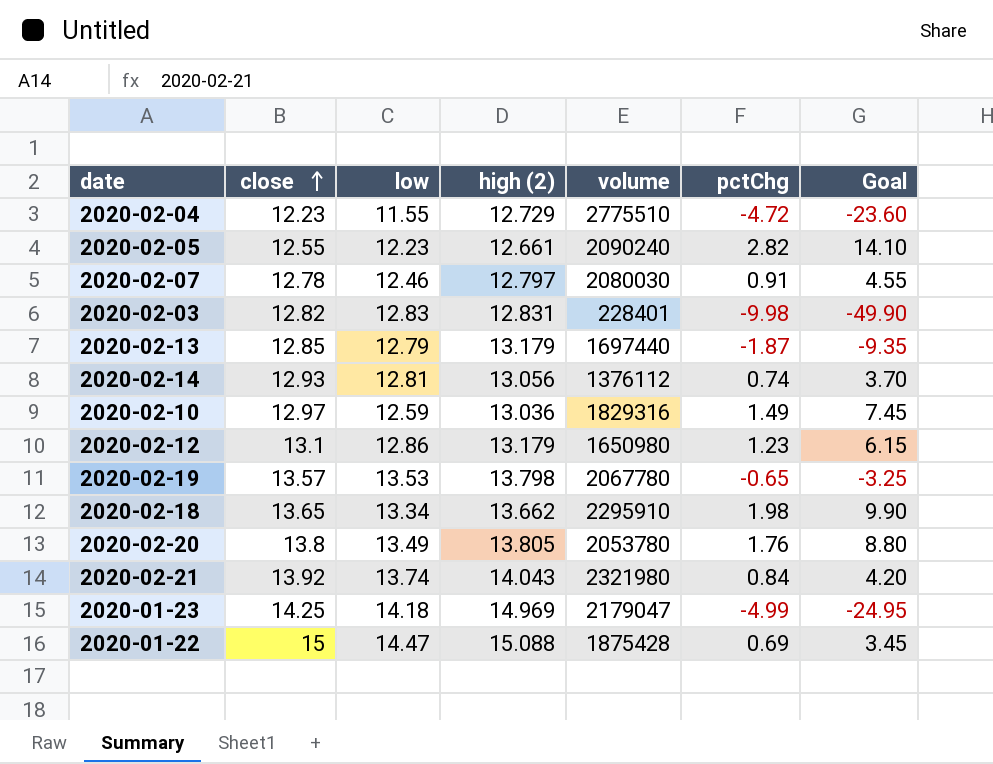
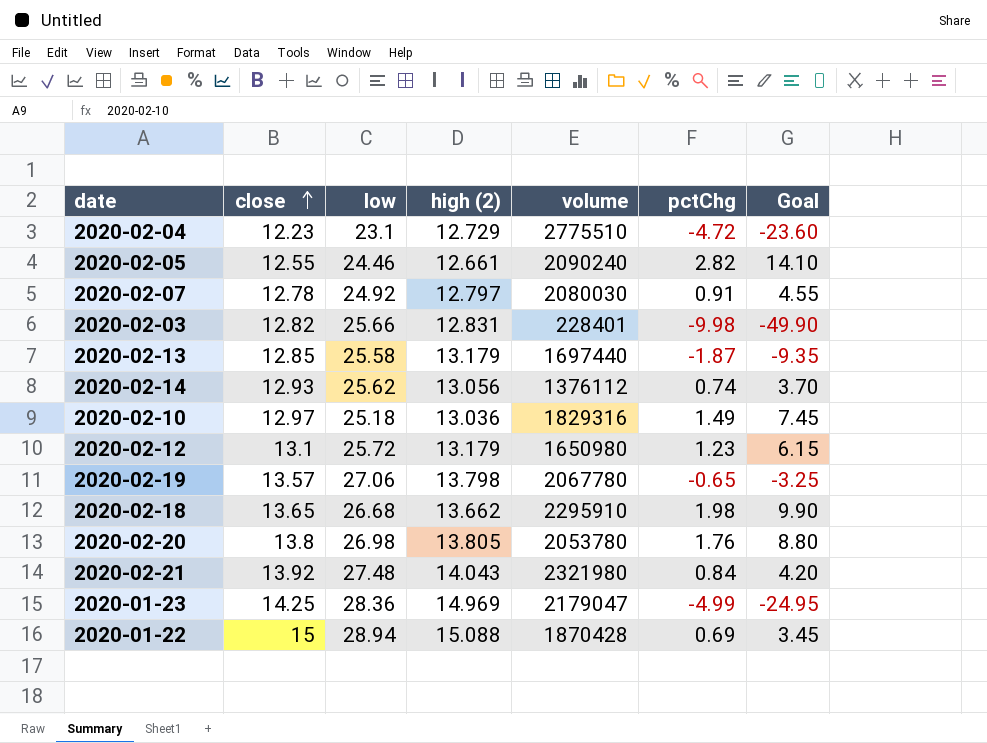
2020-02-04 | low: 11.55 -> 23.1
2020-02-05 | low: 12.23 -> 24.46
2020-02-07 | low: 12.46 -> 24.92
2020-02-03 | low: 12.83 -> 25.66
2020-02-13 | low: 12.79 -> 25.58
2020-02-14 | low: 12.81 -> 25.62
2020-02-10 | low: 12.59 -> 25.18
2020-02-12 | low: 12.86 -> 25.72
2020-02-19 | low: 13.53 -> 27.06
2020-02-18 | low: 13.34 -> 26.68
2020-02-20 | low: 13.49 -> 26.98
2020-02-21 | low: 13.74 -> 27.48
2020-01-23 | low: 14.18 -> 28.36
2020-01-22 | low: 14.47 -> 28.94
2020-01-22 | volume: 1875428 -> 1870428

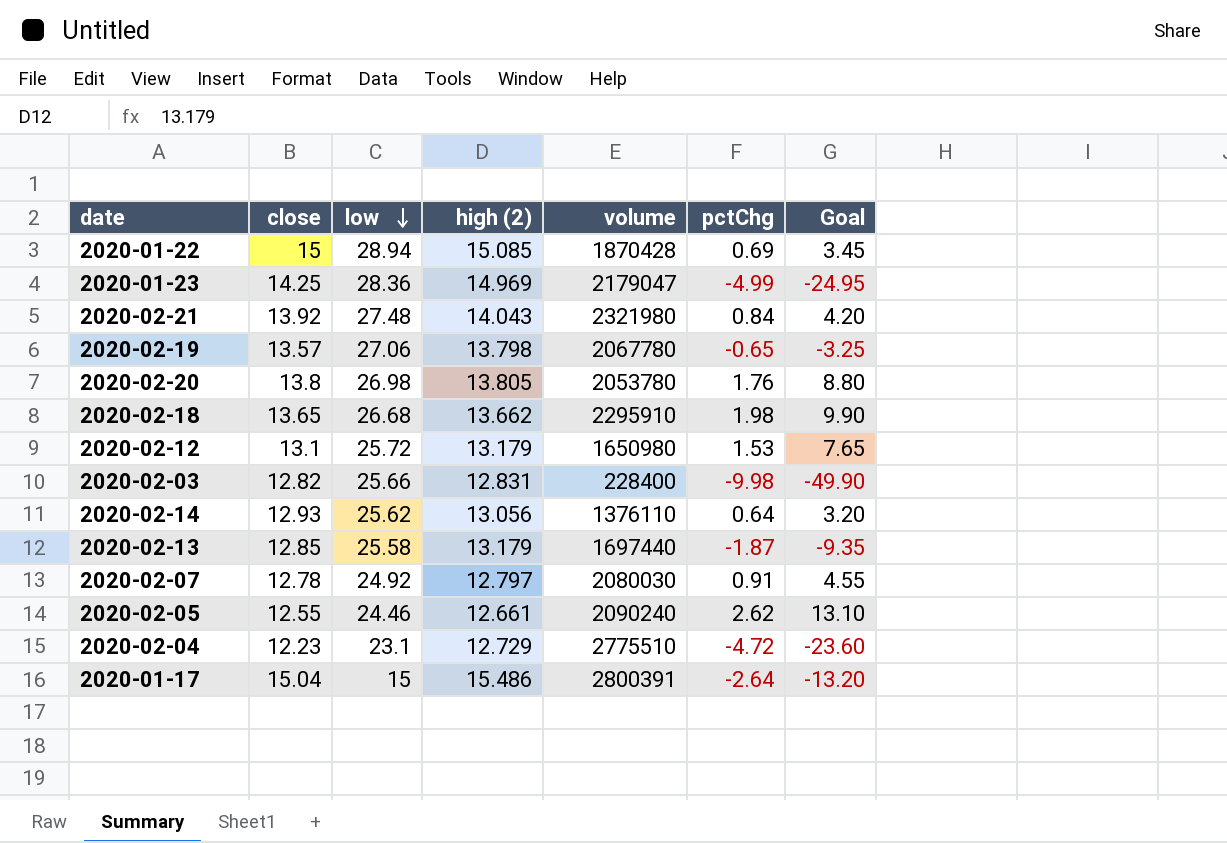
row order: close ascending -> low descending
row 2020-02-10: 12.97 | 25.18 | 13.036 | 1829316 | 1.49 | 7.45 -> none
2020-01-22 | high (2): 15.088 -> 15.085
2020-02-12 | pctChg: 1.23 -> 1.53
2020-02-12 | Goal: 6.15 -> 7.65
2020-02-03 | volume: 228401 -> 228400
2020-02-14 | volume: 1376112 -> 1376110
2020-02-14 | pctChg: 0.74 -> 0.64
2020-02-14 | Goal: 3.70 -> 3.20
2020-02-05 | pctChg: 2.82 -> 2.62
2020-02-05 | Goal: 14.10 -> 13.10
row 2020-01-17: none -> 15.04 | 15 | 15.486 | 2800391 | -2.64 | -13.20

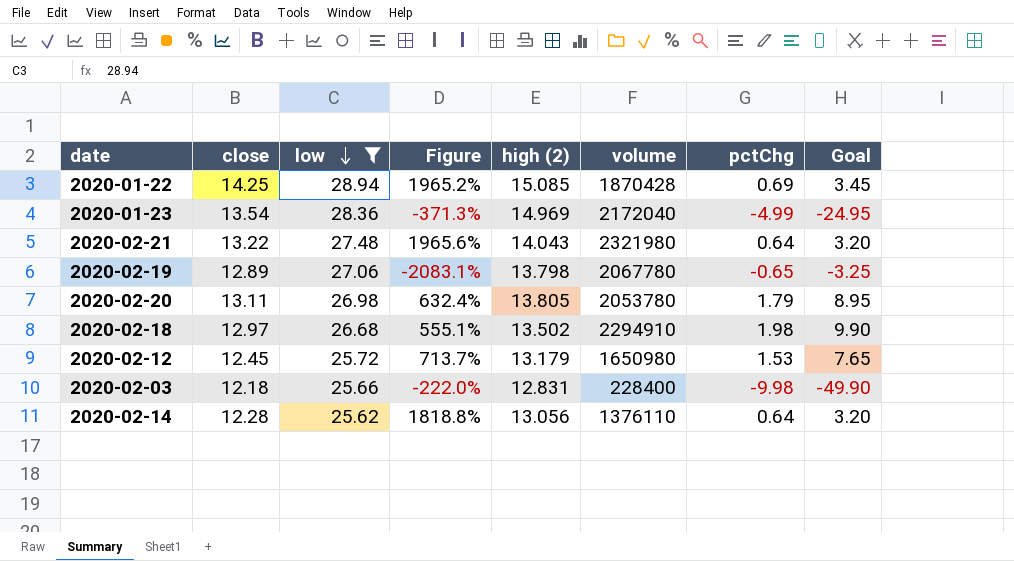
filter: none -> low >= 25.62
column Figure | formula: none -> ([close] - [pctChg]) / [pctChg]
2020-01-22 | close: 15 -> 14.25
2020-01-23 | close: 14.25 -> 13.54
2020-01-23 | volume: 2179047 -> 2172040
2020-02-21 | close: 13.92 -> 13.22
2020-02-21 | pctChg: 0.84 -> 0.64
2020-02-21 | Goal: 4.20 -> 3.20
2020-02-19 | close: 13.57 -> 12.89
2020-02-20 | close: 13.8 -> 13.11
2020-02-20 | pctChg: 1.76 -> 1.79
2020-02-20 | Goal: 8.80 -> 8.95
2020-02-18 | close: 13.65 -> 12.97
2020-02-18 | high (2): 13.662 -> 13.502
2020-02-18 | volume: 2295910 -> 2294910
2020-02-12 | close: 13.1 -> 12.45
2020-02-03 | close: 12.82 -> 12.18
2020-02-14 | close: 12.93 -> 12.28

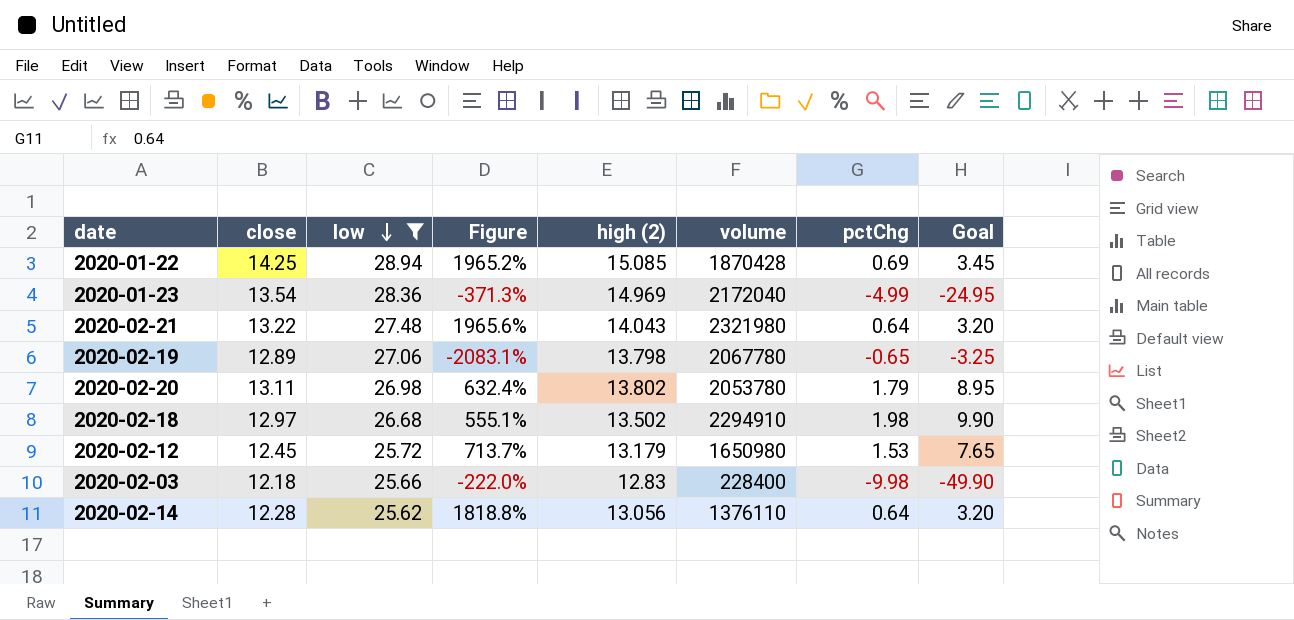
2020-02-20 | high (2): 13.805 -> 13.802
2020-02-03 | high (2): 12.831 -> 12.83

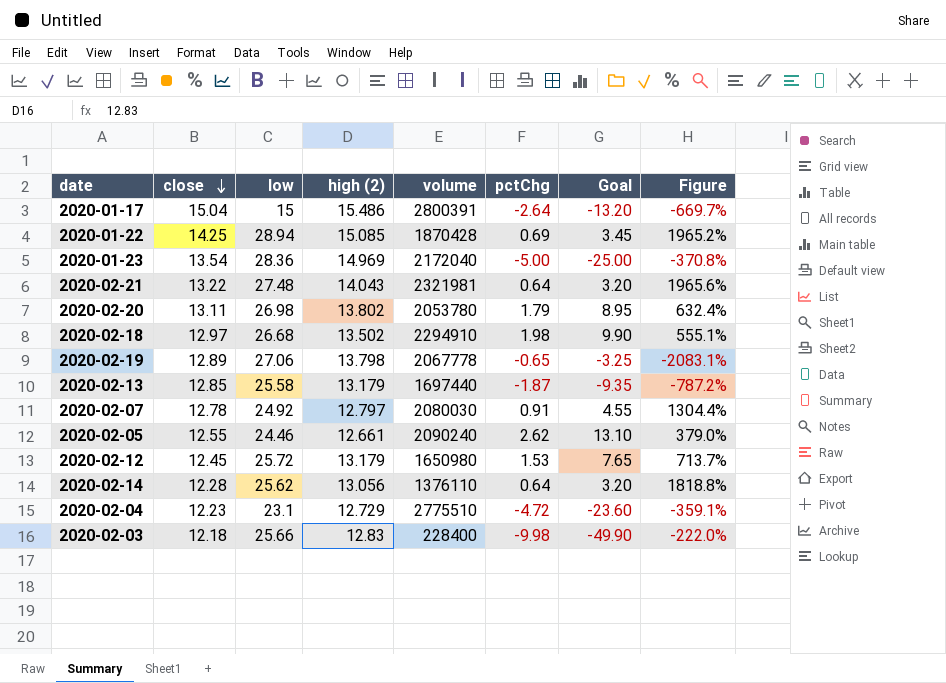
filter: low >= 25.62 -> none
row order: low descending -> close descending
column Figure | position: 4 -> 8
2020-01-23 | pctChg: -4.99 -> -5.00
2020-01-23 | Goal: -24.95 -> -25.00
2020-01-23 | Figure: -371.3% -> -370.8%
2020-02-21 | volume: 2321980 -> 2321981
2020-02-19 | volume: 2067780 -> 2067778

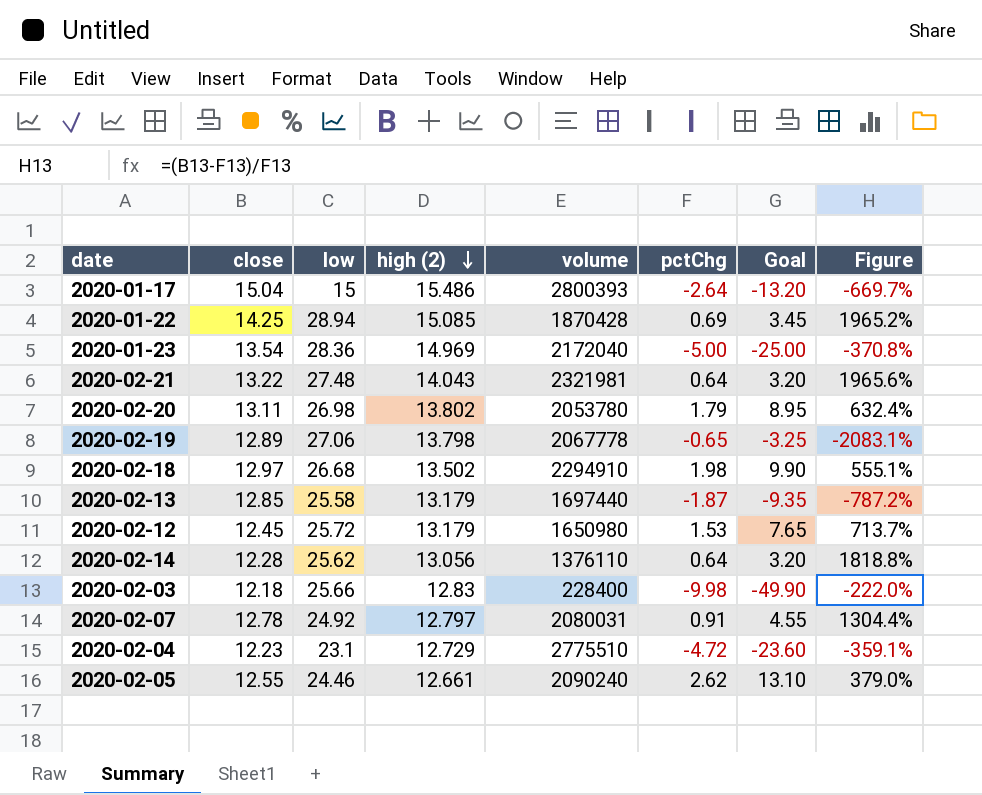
row order: close descending -> high (2) descending
2020-01-17 | volume: 2800391 -> 2800393
2020-02-07 | volume: 2080030 -> 2080031

